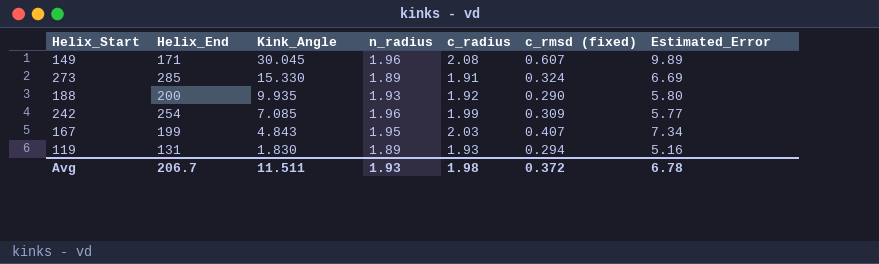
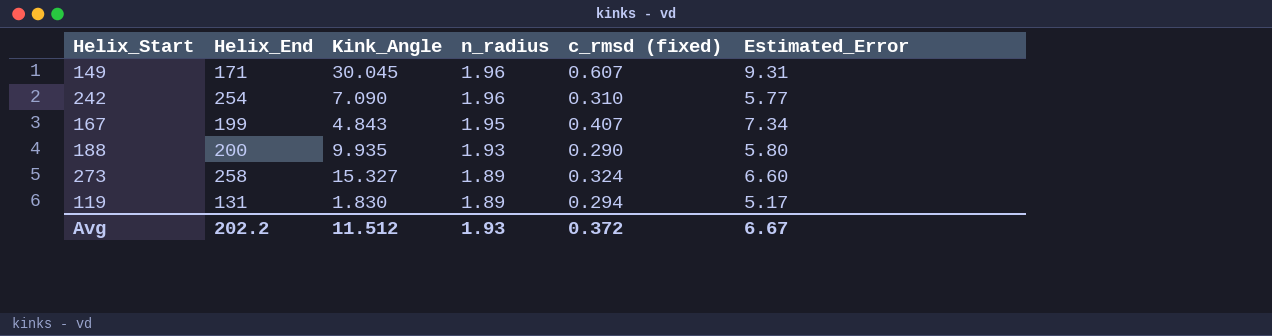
row order: Kink_Angle descending -> n_radius descending
column c_radius | position: 5 -> none
149 | Estimated_Error: 9.89 -> 9.31
242 | Kink_Angle: 7.085 -> 7.090
242 | c_rmsd (fixed): 0.309 -> 0.310
273 | Helix_End: 285 -> 258
273 | Kink_Angle: 15.330 -> 15.327
273 | Estimated_Error: 6.69 -> 6.60
119 | Estimated_Error: 5.16 -> 5.17
Avg | Helix_End: 206.7 -> 202.2
Avg | Kink_Angle: 11.511 -> 11.512
Avg | Estimated_Error: 6.78 -> 6.67

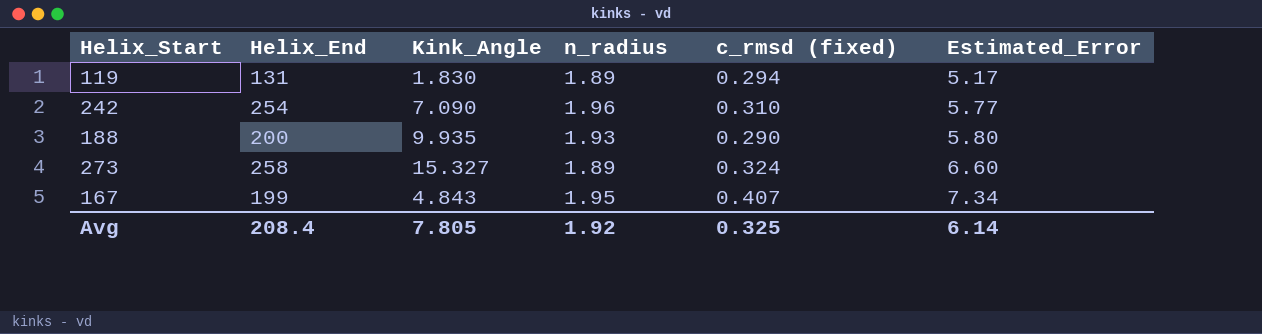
row order: n_radius descending -> Estimated_Error ascending
row 149: 171 | 30.045 | 1.96 | 0.607 | 9.31 -> none
Avg | Helix_End: 202.2 -> 208.4
Avg | Kink_Angle: 11.512 -> 7.805
Avg | n_radius: 1.93 -> 1.92
Avg | c_rmsd (fixed): 0.372 -> 0.325
Avg | Estimated_Error: 6.67 -> 6.14

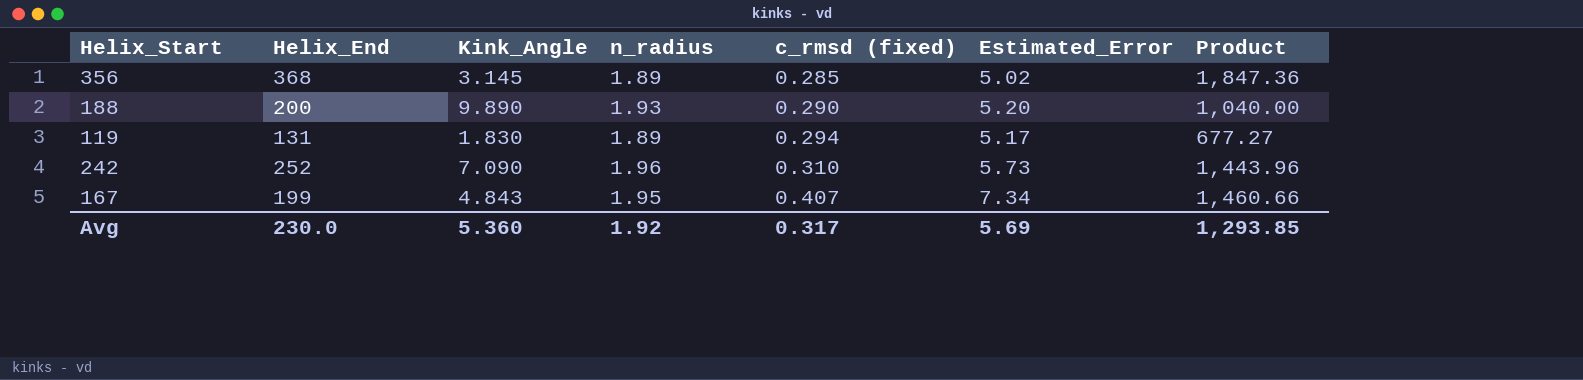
row order: Estimated_Error ascending -> c_rmsd (fixed) ascending
column Product | formula: none -> [Helix_End] * [Estimated_Error]
row 273: 258 | 15.327 | 1.89 | 0.324 | 6.60 -> none
row 356: none -> 368 | 3.145 | 1.89 | 0.285 | 5.02 | 1,847.36
188 | Kink_Angle: 9.935 -> 9.890
188 | Estimated_Error: 5.80 -> 5.20
242 | Helix_End: 254 -> 252
242 | Estimated_Error: 5.77 -> 5.73
Avg | Helix_End: 208.4 -> 230.0
Avg | Kink_Angle: 7.805 -> 5.360
Avg | c_rmsd (fixed): 0.325 -> 0.317
Avg | Estimated_Error: 6.14 -> 5.69

